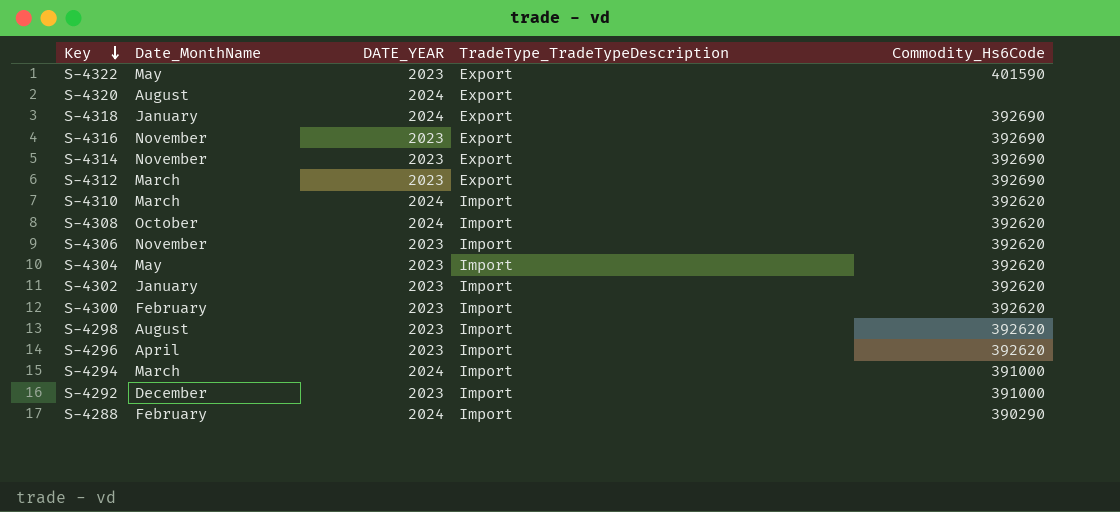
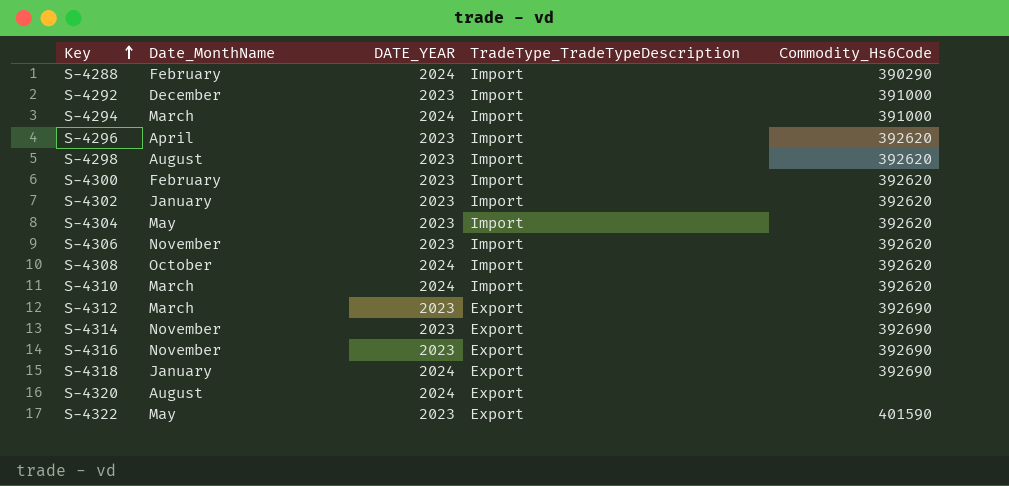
row order: Key descending -> Key ascending

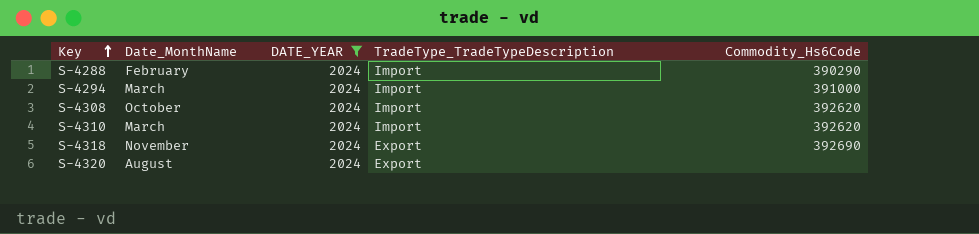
filter: none -> DATE_YEAR = 2024
S-4318 | Date_MonthName: January -> November

